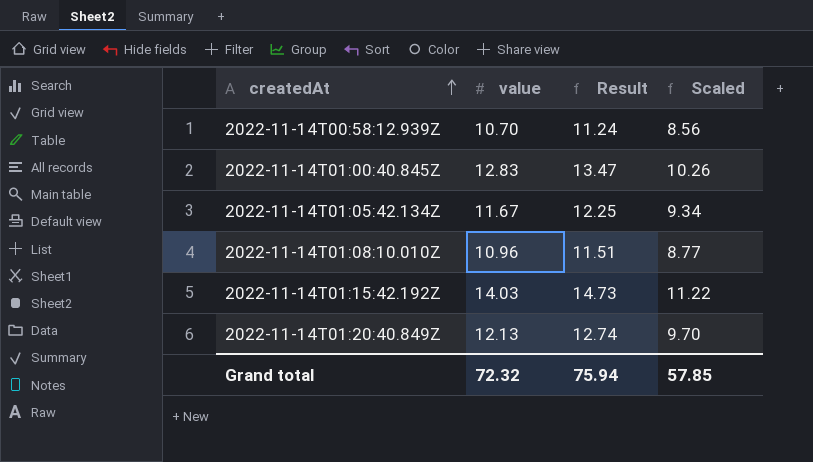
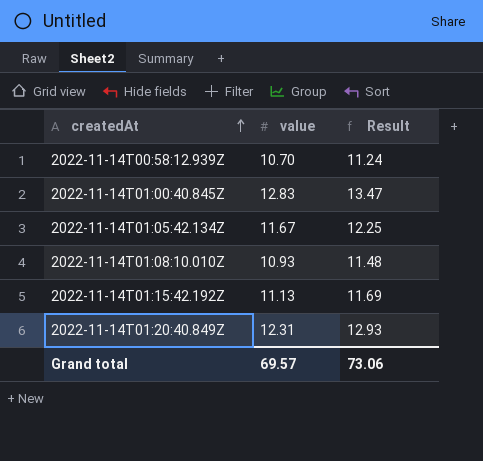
column Scaled | formula: [value] * 0.8 -> none
2022-11-14T01:08:10.010Z | value: 10.96 -> 10.93
2022-11-14T01:08:10.010Z | Result: 11.51 -> 11.48
2022-11-14T01:15:42.192Z | value: 14.03 -> 11.13
2022-11-14T01:15:42.192Z | Result: 14.73 -> 11.69
2022-11-14T01:20:40.849Z | value: 12.13 -> 12.31
2022-11-14T01:20:40.849Z | Result: 12.74 -> 12.93
Grand total | value: 72.32 -> 69.57
Grand total | Result: 75.94 -> 73.06

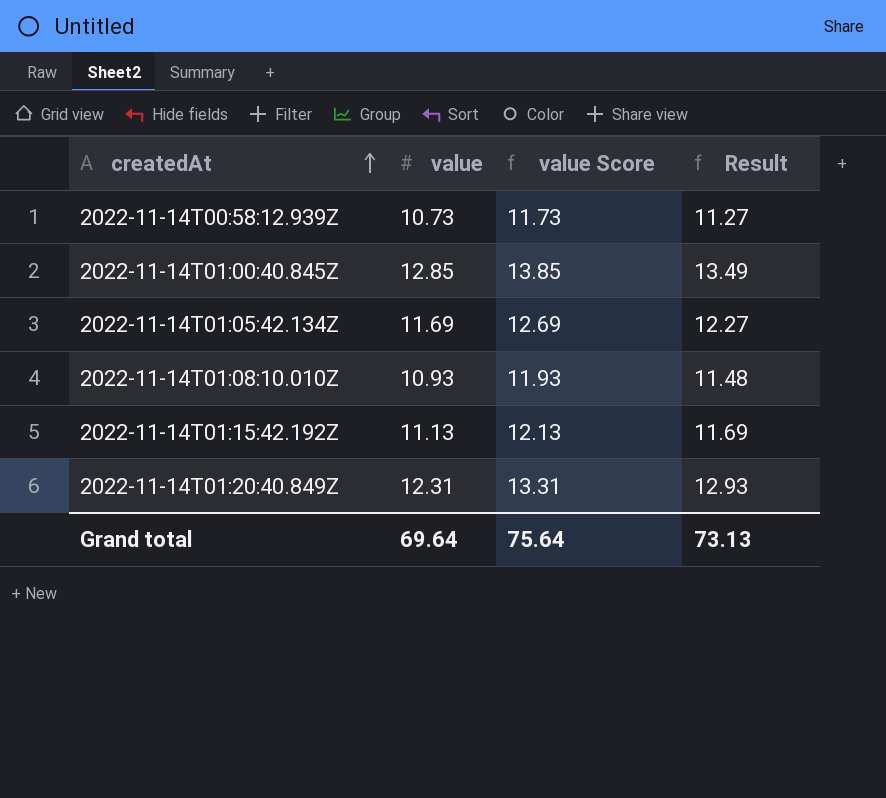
column value Score | formula: none -> [value] + 1
2022-11-14T00:58:12.939Z | value: 10.70 -> 10.73
2022-11-14T00:58:12.939Z | Result: 11.24 -> 11.27
2022-11-14T01:00:40.845Z | value: 12.83 -> 12.85
2022-11-14T01:00:40.845Z | Result: 13.47 -> 13.49
2022-11-14T01:05:42.134Z | value: 11.67 -> 11.69
2022-11-14T01:05:42.134Z | Result: 12.25 -> 12.27
Grand total | value: 69.57 -> 69.64
Grand total | Result: 73.06 -> 73.13

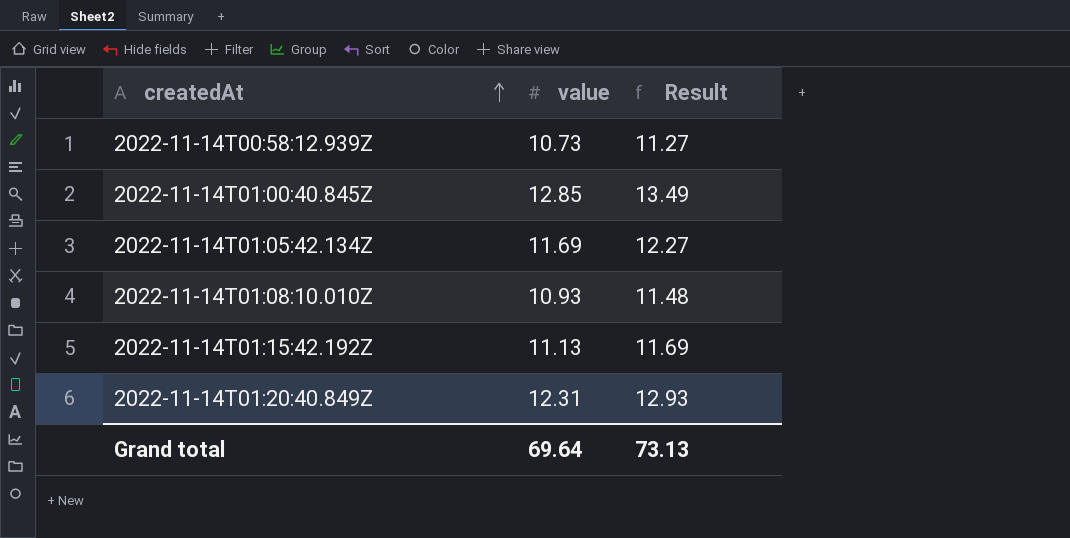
column value Score | formula: [value] + 1 -> none

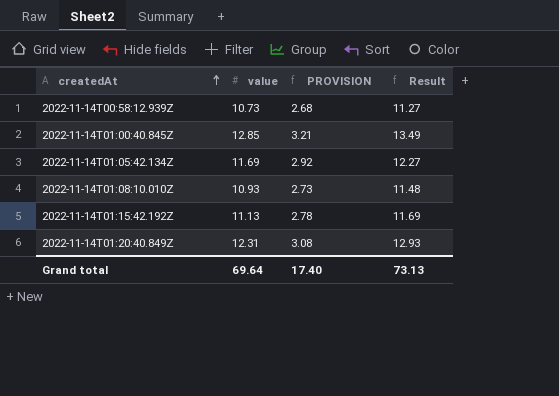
column PROVISION | formula: none -> [value] * 0.25

